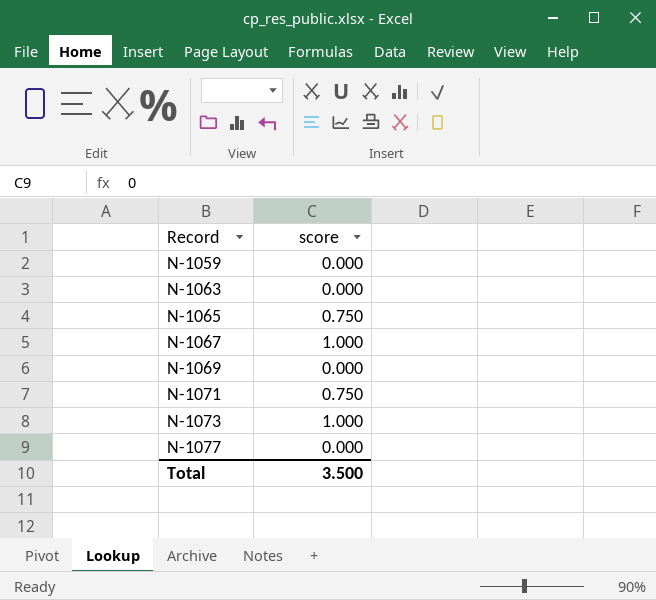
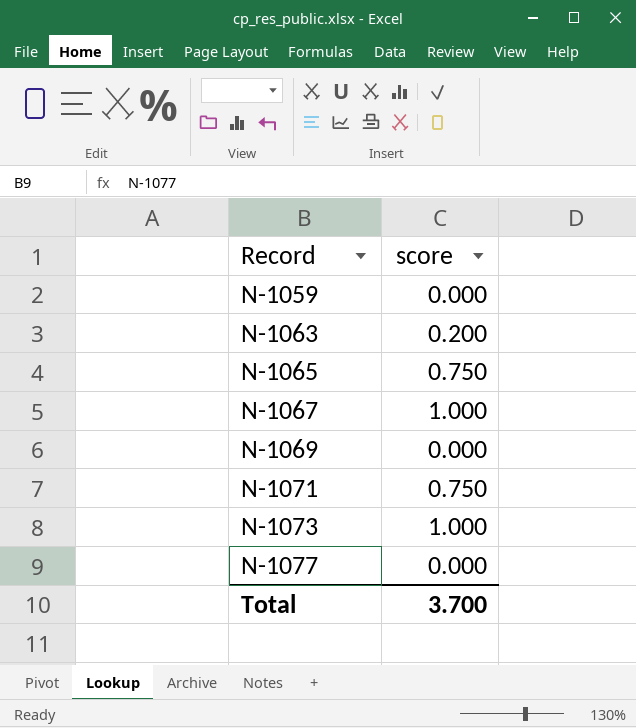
N-1063 | score: 0.000 -> 0.200
Total | score: 3.500 -> 3.700

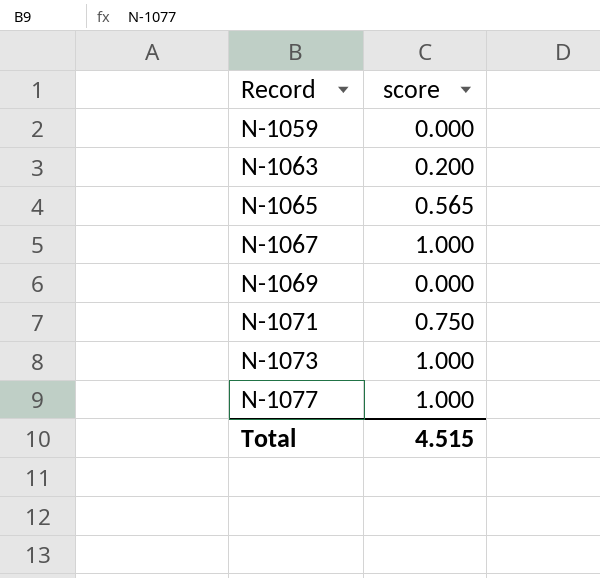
N-1065 | score: 0.750 -> 0.565
N-1077 | score: 0.000 -> 1.000
Total | score: 3.700 -> 4.515

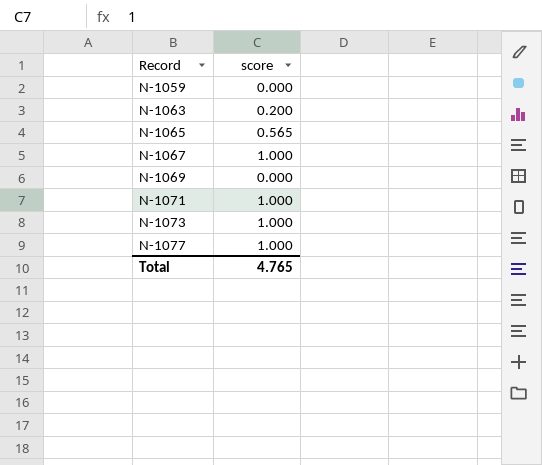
N-1071 | score: 0.750 -> 1.000
Total | score: 4.515 -> 4.765

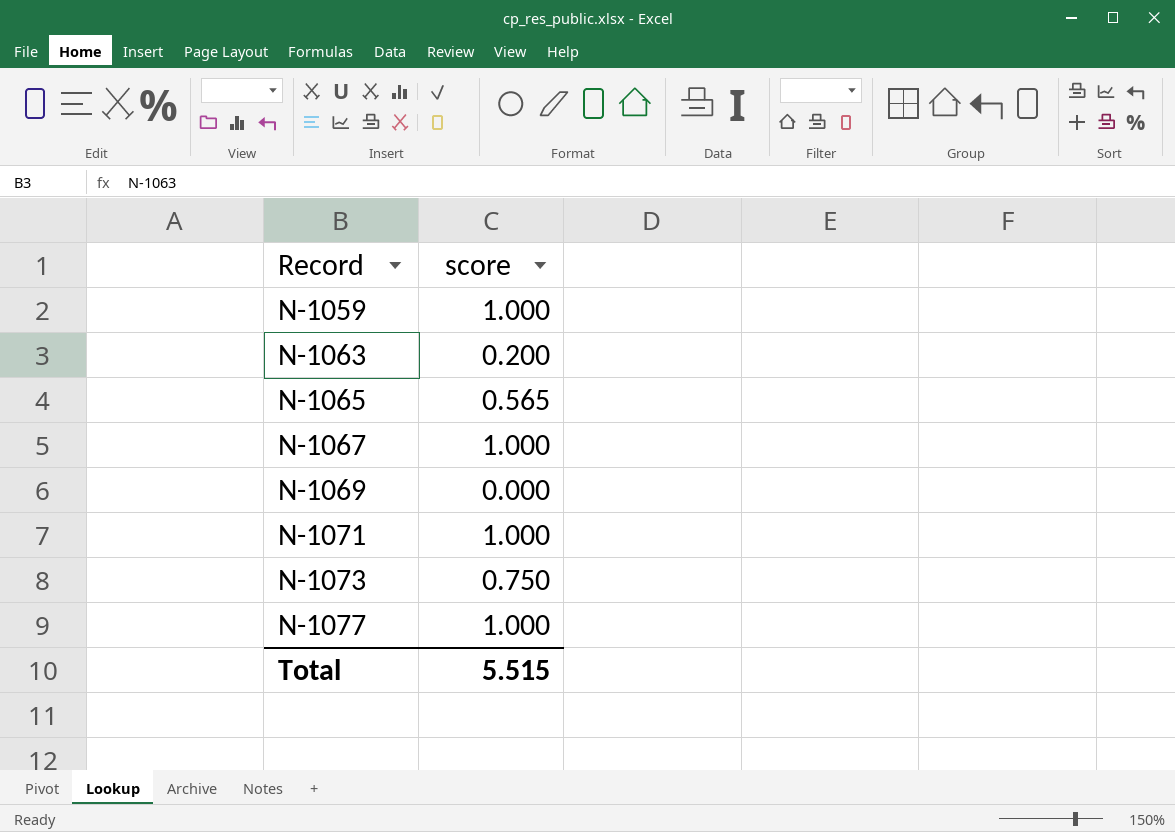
N-1059 | score: 0.000 -> 1.000
N-1073 | score: 1.000 -> 0.750
Total | score: 4.765 -> 5.515

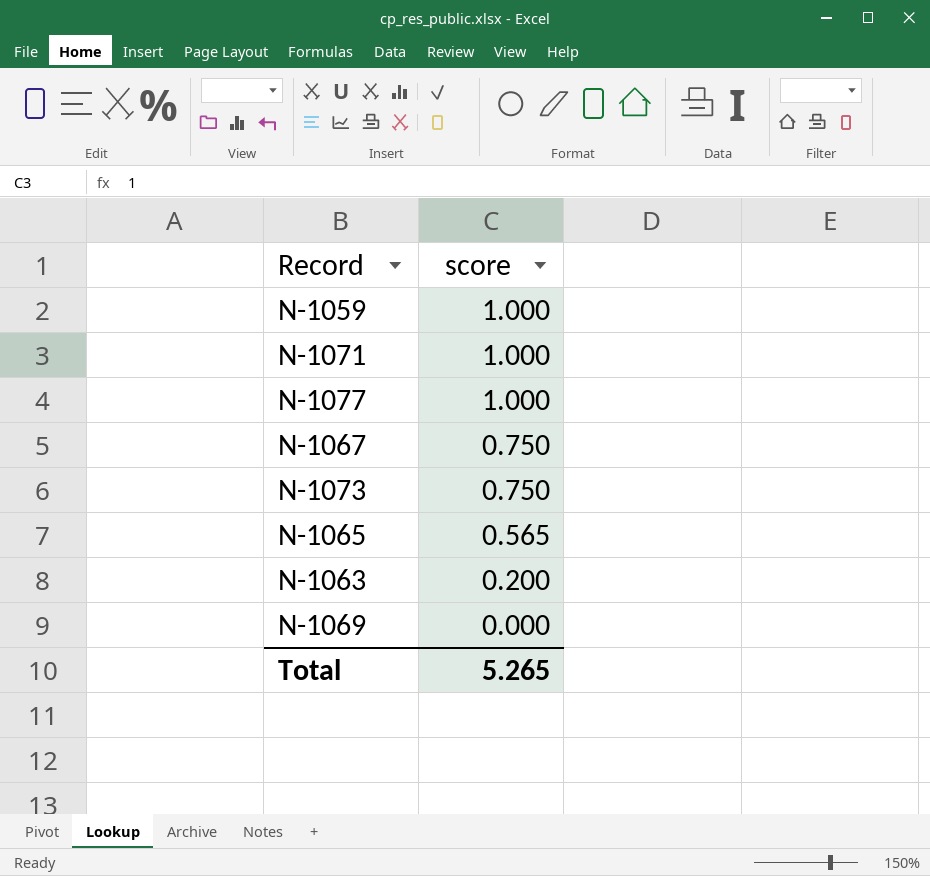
row order: Record ascending -> score descending
N-1067 | score: 1.000 -> 0.750
Total | score: 5.515 -> 5.265

